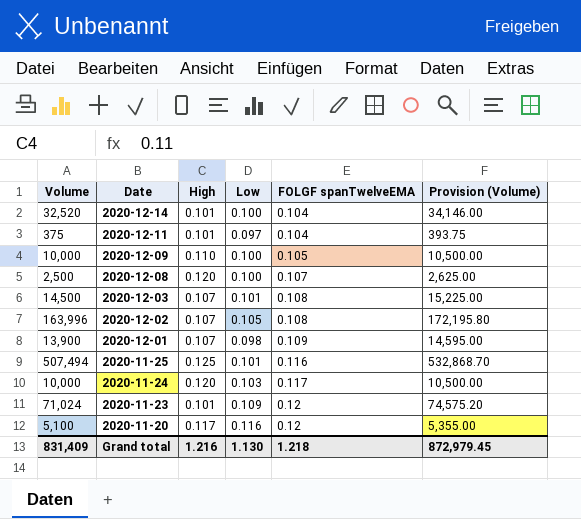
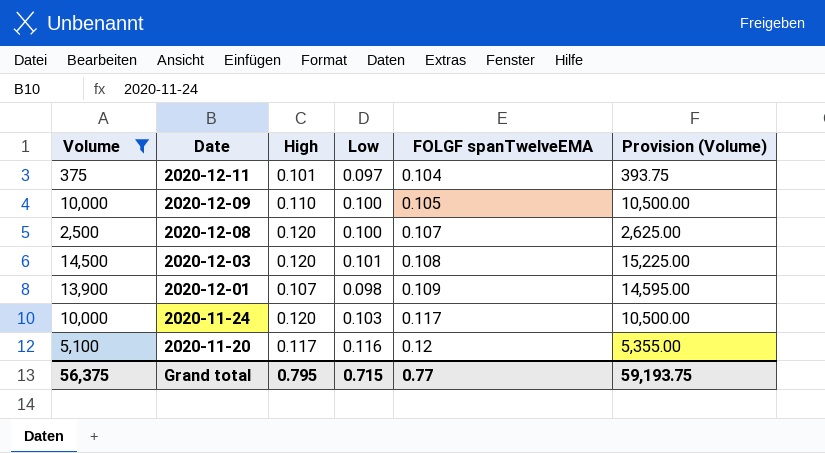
filter: none -> Volume <= 14,500
2020-12-03 | High: 0.107 -> 0.120
Grand total | Volume: 831,409 -> 56,375
Grand total | High: 1.216 -> 0.795
Grand total | Low: 1.130 -> 0.715
Grand total | FOLGF spanTwelveEMA: 1.218 -> 0.77
Grand total | Provision (Volume): 872,979.45 -> 59,193.75

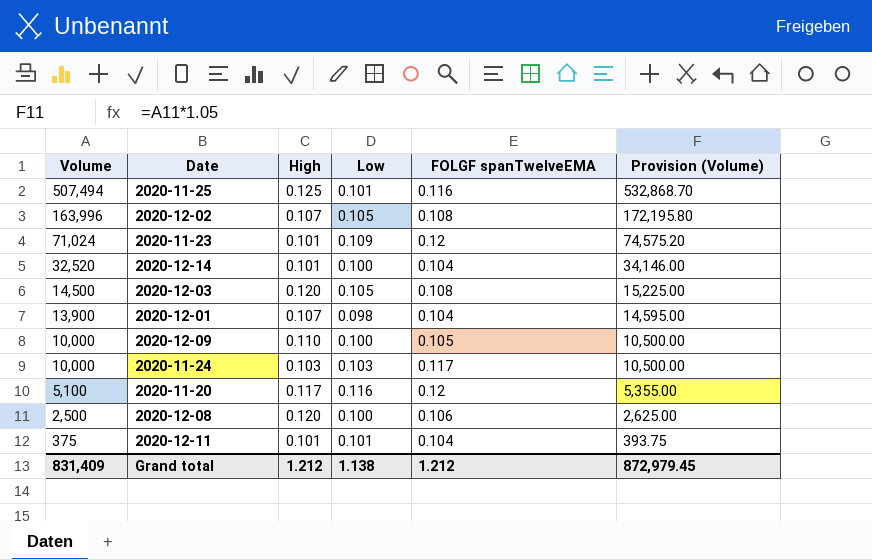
filter: Volume <= 14,500 -> none
row order: Date descending -> Volume descending
2020-12-03 | Low: 0.101 -> 0.105
2020-12-01 | FOLGF spanTwelveEMA: 0.109 -> 0.104
2020-11-24 | High: 0.120 -> 0.103
2020-12-08 | FOLGF spanTwelveEMA: 0.107 -> 0.106
2020-12-11 | Low: 0.097 -> 0.101
Grand total | Volume: 56,375 -> 831,409
Grand total | High: 0.795 -> 1.212
Grand total | Low: 0.715 -> 1.138
Grand total | FOLGF spanTwelveEMA: 0.77 -> 1.212
Grand total | Provision (Volume): 59,193.75 -> 872,979.45

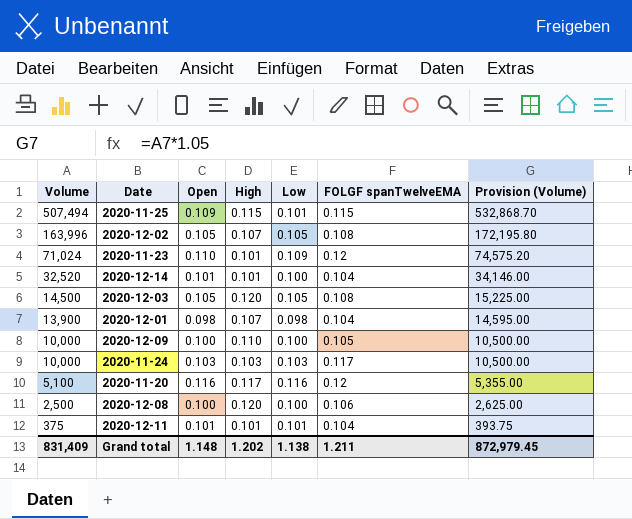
column Open | position: none -> 3
2020-11-25 | High: 0.125 -> 0.115
2020-11-25 | FOLGF spanTwelveEMA: 0.116 -> 0.115
Grand total | High: 1.212 -> 1.202
Grand total | FOLGF spanTwelveEMA: 1.212 -> 1.211

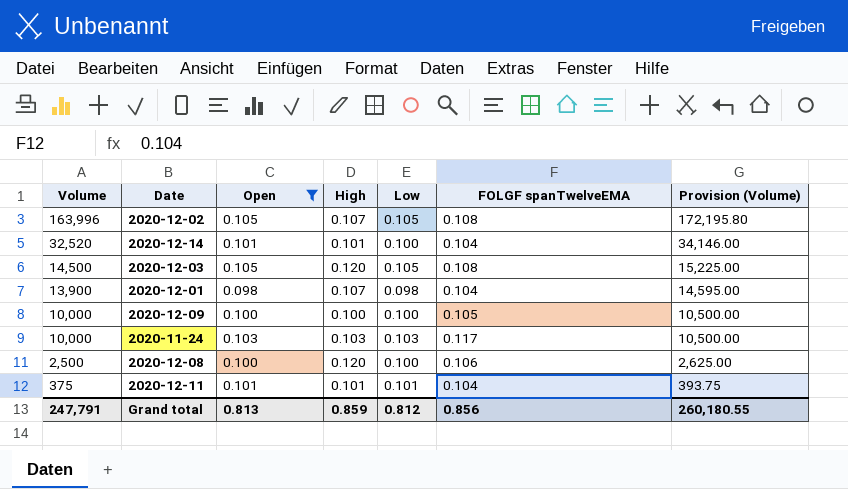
filter: none -> Open <= 0.105
2020-12-09 | High: 0.110 -> 0.100
Grand total | Volume: 831,409 -> 247,791
Grand total | Open: 1.148 -> 0.813
Grand total | High: 1.202 -> 0.859
Grand total | Low: 1.138 -> 0.812
Grand total | FOLGF spanTwelveEMA: 1.211 -> 0.856
Grand total | Provision (Volume): 872,979.45 -> 260,180.55

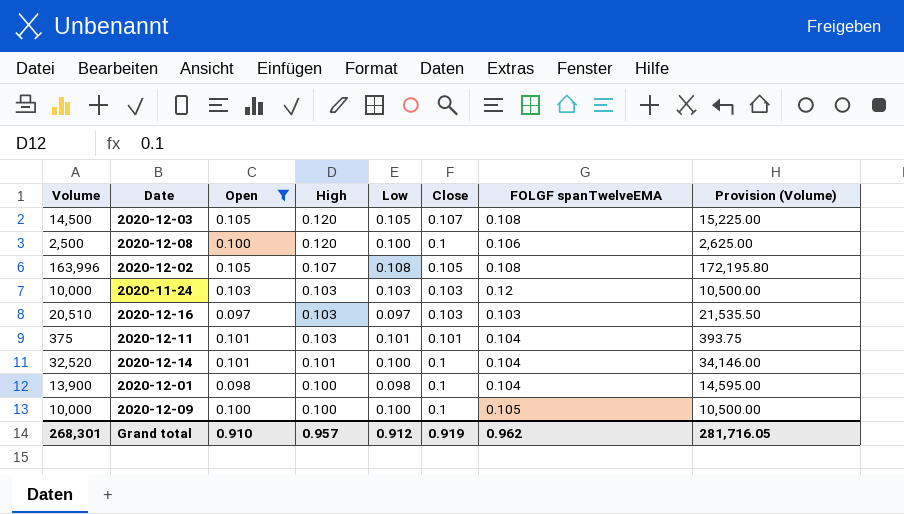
row order: Volume descending -> High descending
column Close | position: none -> 6
2020-12-02 | Low: 0.105 -> 0.108
2020-11-24 | FOLGF spanTwelveEMA: 0.117 -> 0.12
row 2020-12-16: none -> 20,510 | 0.097 | 0.103 | 0.097 | 0.103 | 0.103 | 21,535.50
2020-12-11 | High: 0.101 -> 0.103
2020-12-01 | High: 0.107 -> 0.100
Grand total | Volume: 247,791 -> 268,301
Grand total | Open: 0.813 -> 0.910
Grand total | High: 0.859 -> 0.957
Grand total | Low: 0.812 -> 0.912
Grand total | FOLGF spanTwelveEMA: 0.856 -> 0.962
Grand total | Provision (Volume): 260,180.55 -> 281,716.05

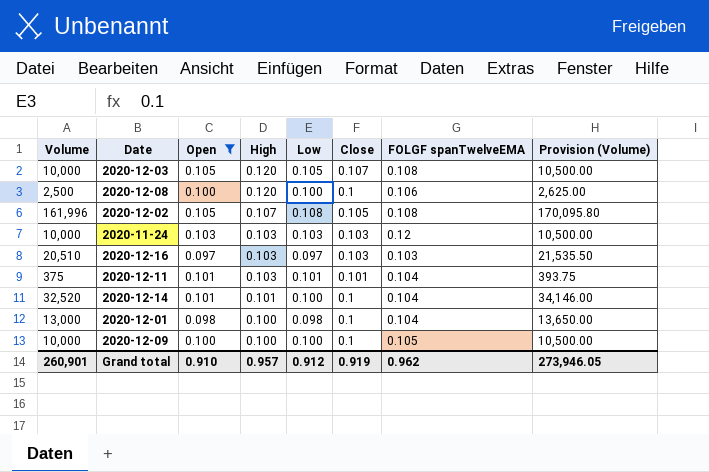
2020-12-03 | Volume: 14,500 -> 10,000
2020-12-03 | Provision (Volume): 15,225.00 -> 10,500.00
2020-12-02 | Volume: 163,996 -> 161,996
2020-12-02 | Provision (Volume): 172,195.80 -> 170,095.80
2020-12-01 | Volume: 13,900 -> 13,000
2020-12-01 | Provision (Volume): 14,595.00 -> 13,650.00
Grand total | Volume: 268,301 -> 260,901
Grand total | Provision (Volume): 281,716.05 -> 273,946.05

